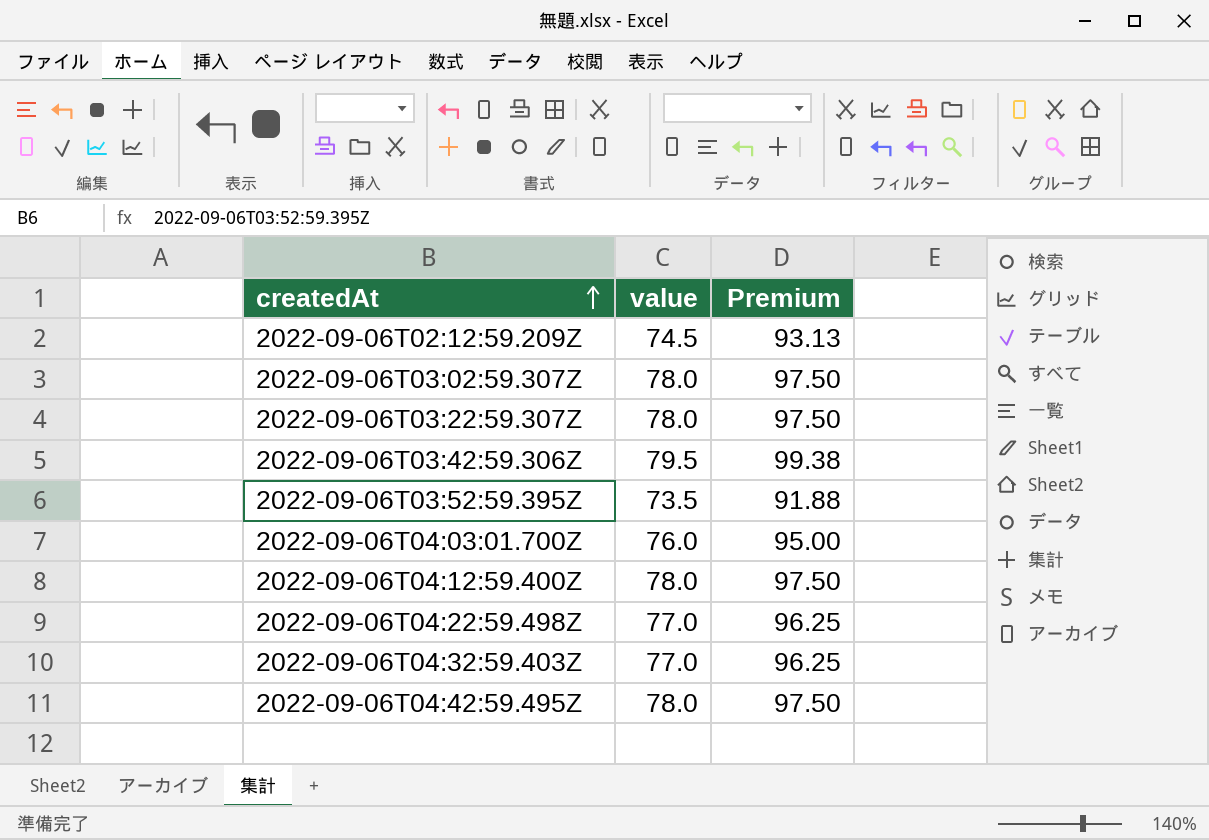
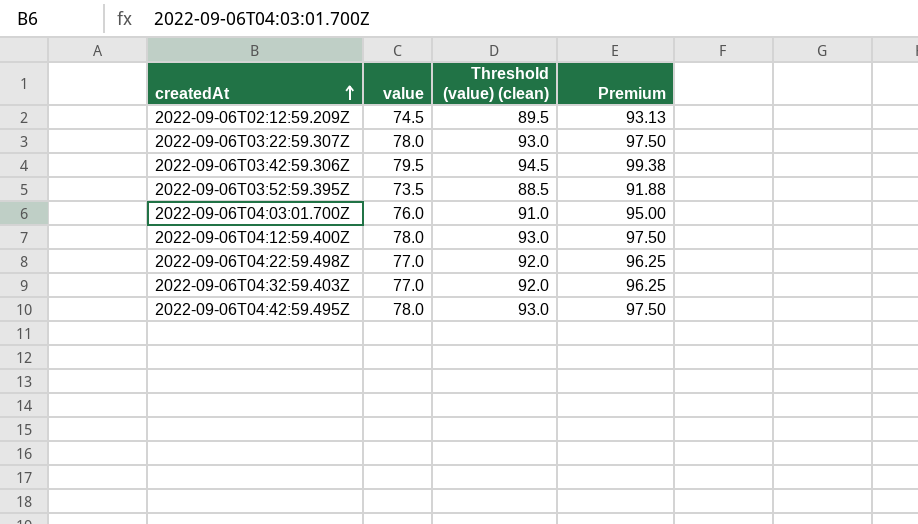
column Threshold (value) (clean) | formula: none -> [value] + 15
row 2022-09-06T03:02:59.307Z: 78.0 | 97.50 -> none

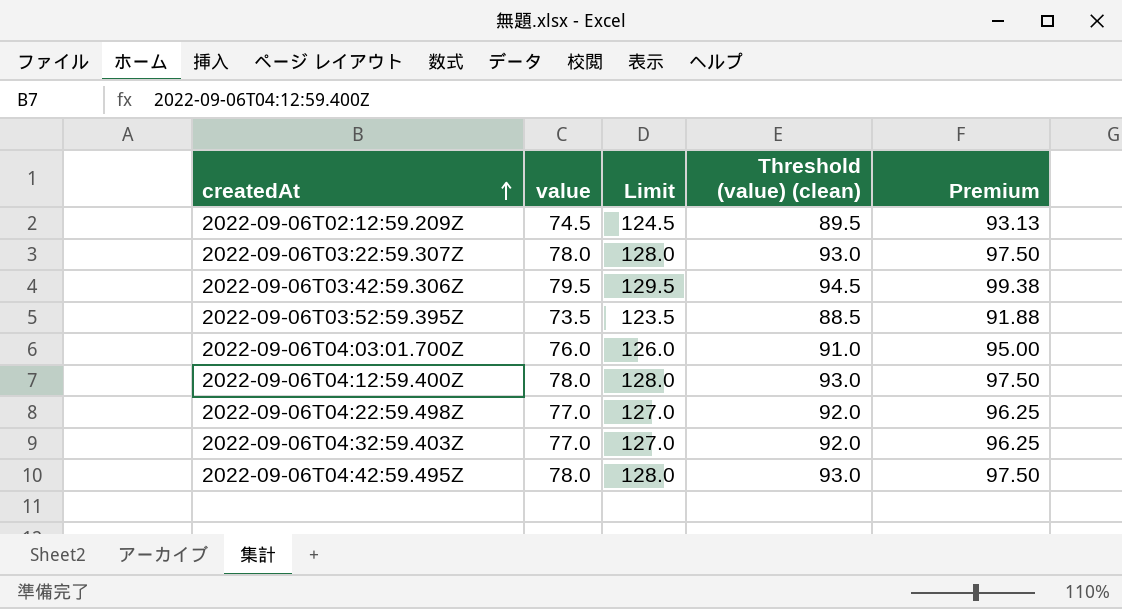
column Limit | formula: none -> [value] + 50

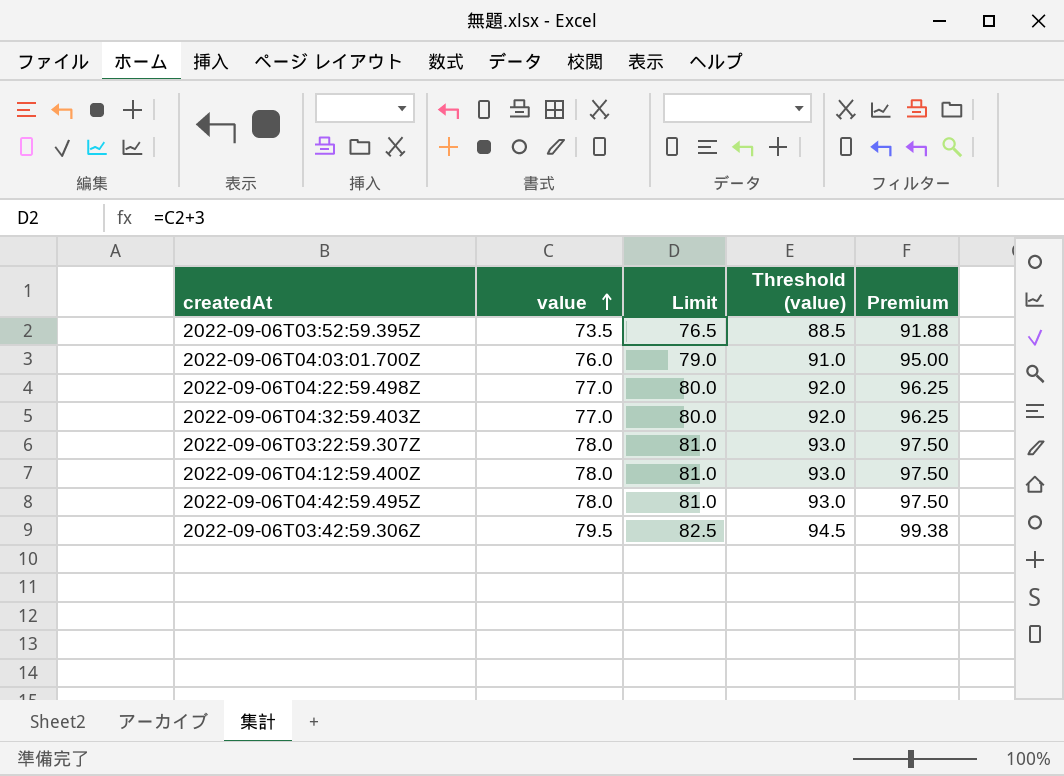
row order: createdAt ascending -> value ascending
column Limit | formula: [value] + 50 -> [value] + 3
column name: Threshold (value) (clean) -> Threshold (value)
row 2022-09-06T02:12:59.209Z: 74.5 | 124.5 | 89.5 | 93.13 -> none

